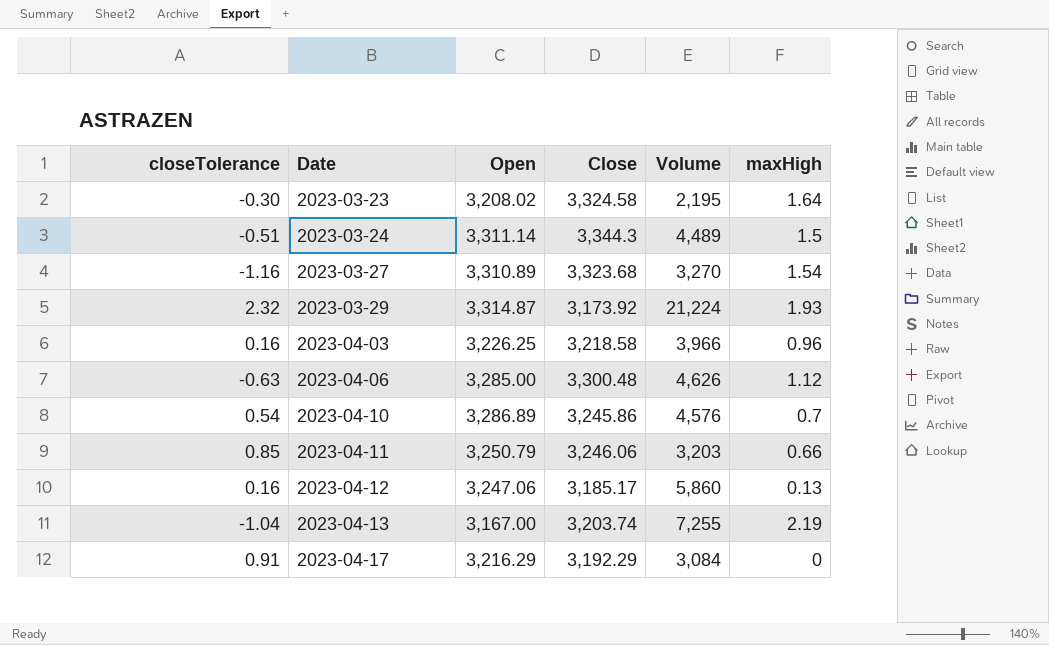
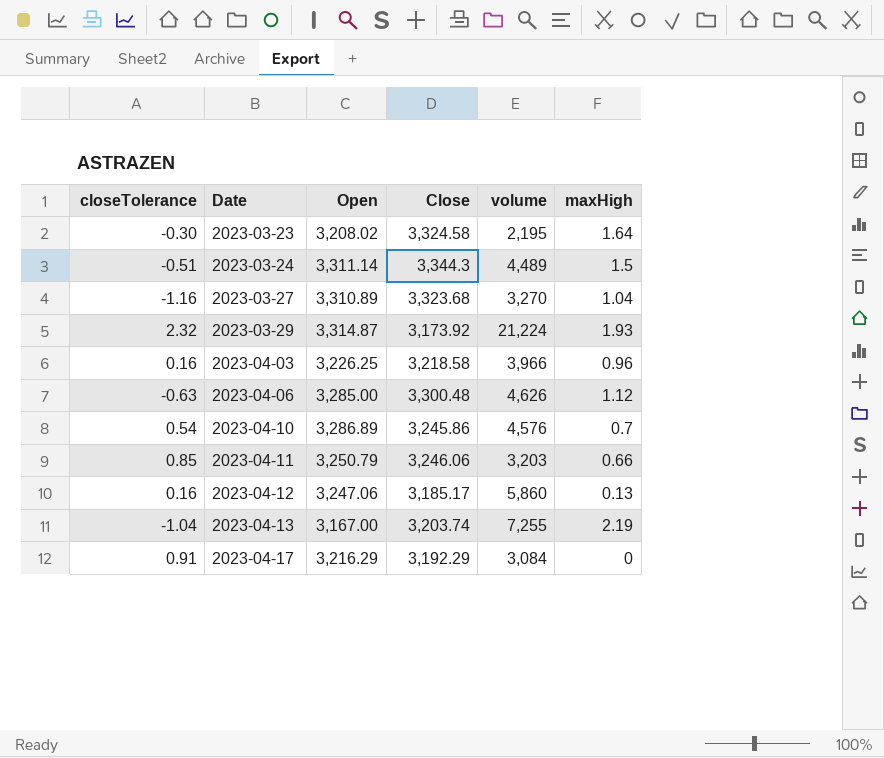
column name: Volume -> volume
2023-03-27 | maxHigh: 1.54 -> 1.04

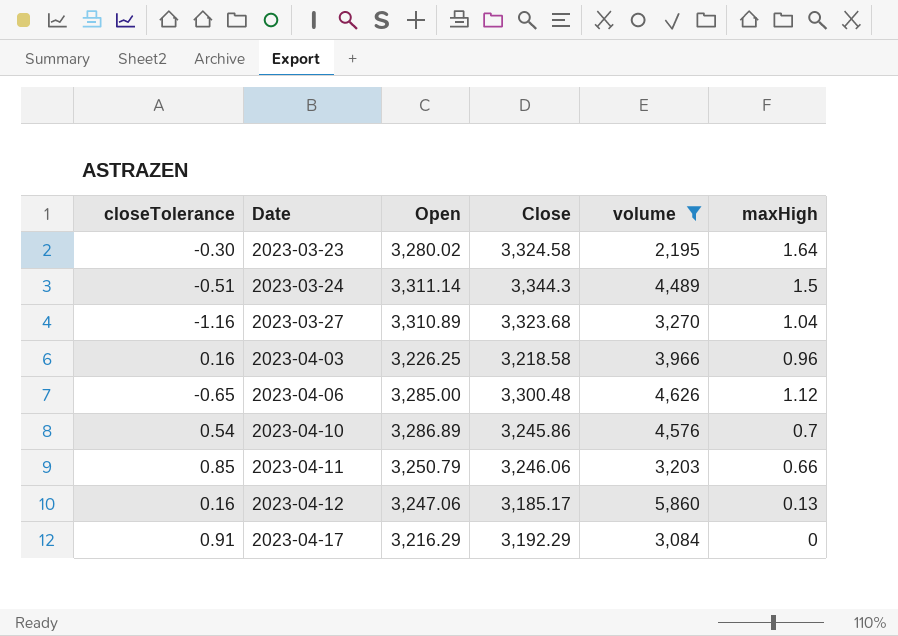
filter: none -> volume <= 5,860
2023-03-23 | Open: 3,208.02 -> 3,280.02
2023-04-06 | closeTolerance: -0.63 -> -0.65

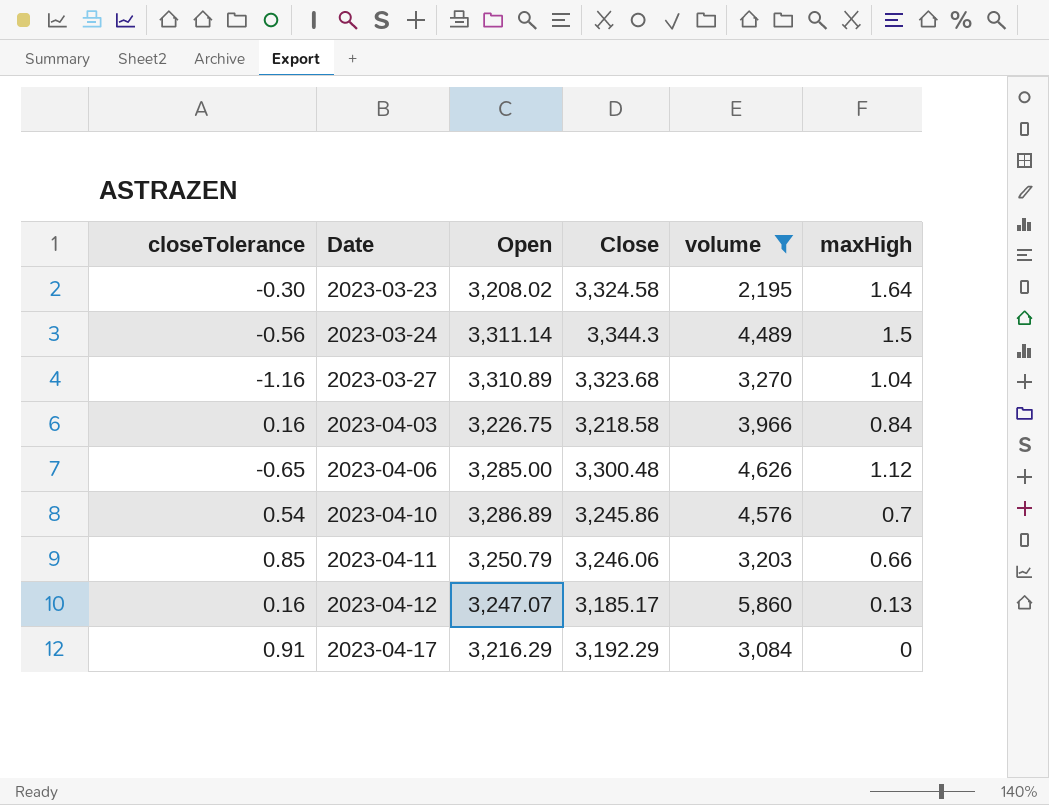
2023-03-23 | Open: 3,280.02 -> 3,208.02
2023-03-24 | closeTolerance: -0.51 -> -0.56
2023-04-03 | Open: 3,226.25 -> 3,226.75
2023-04-03 | maxHigh: 0.96 -> 0.84
2023-04-12 | Open: 3,247.06 -> 3,247.07

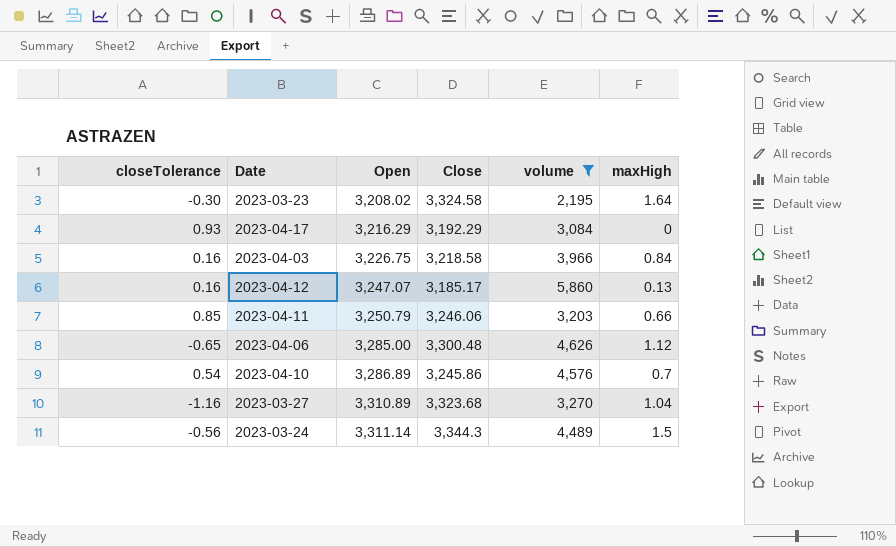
row order: Date ascending -> Open ascending
2023-04-17 | closeTolerance: 0.91 -> 0.93

